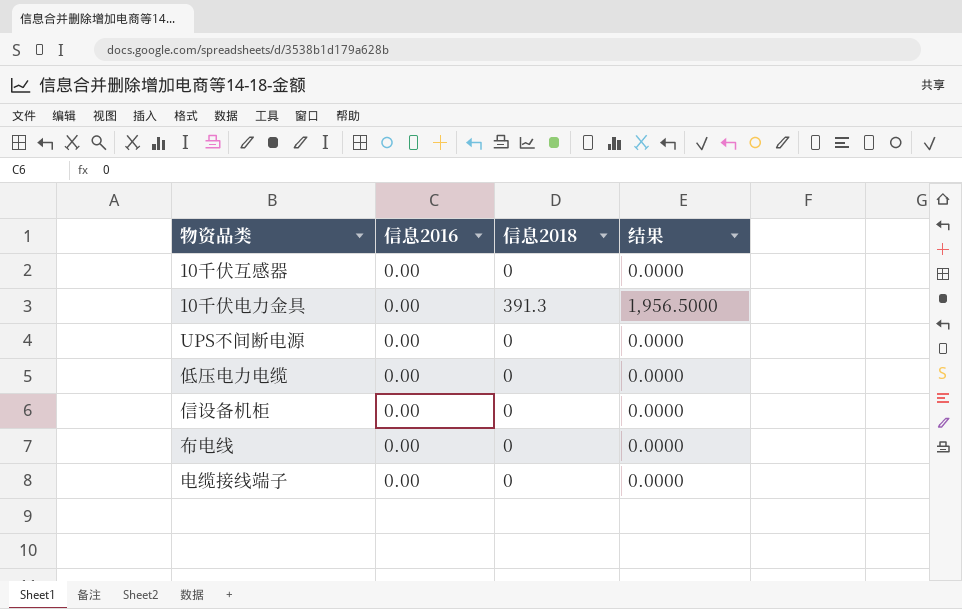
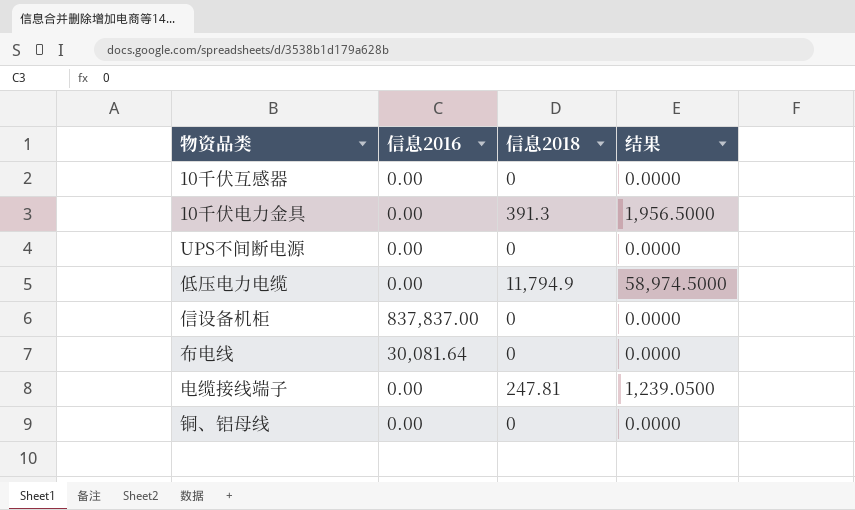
低压电力电缆 | 信息2018: 0 -> 11,794.9
低压电力电缆 | 结果: 0.0000 -> 58,974.5000
信设备机柜 | 信息2016: 0.00 -> 837,837.00
布电线 | 信息2016: 0.00 -> 30,081.64
电缆接线端子 | 信息2018: 0 -> 247.81
电缆接线端子 | 结果: 0.0000 -> 1,239.0500
row 铜、铝母线: none -> 0.00 | 0 | 0.0000

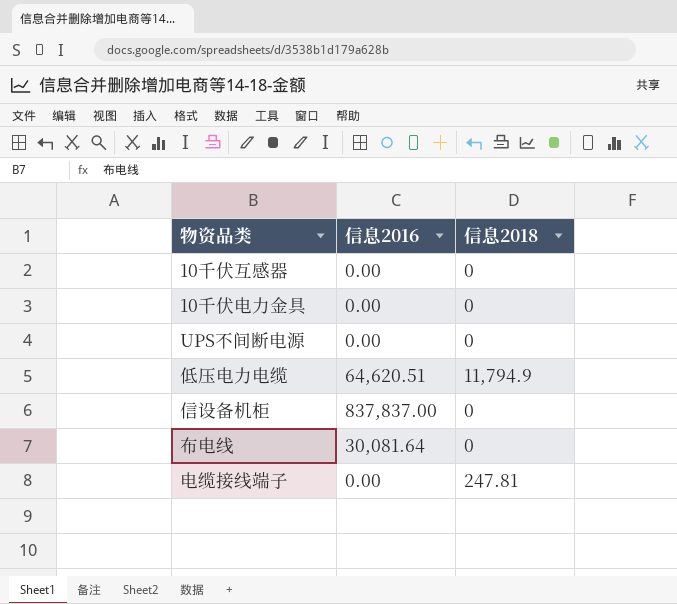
column 结果 | formula: [信息2018] * 5 -> none
row 铜、铝母线: 0.00 | 0 | 0.0000 -> none
10千伏电力金具 | 信息2018: 391.3 -> 0
低压电力电缆 | 信息2016: 0.00 -> 64,620.51

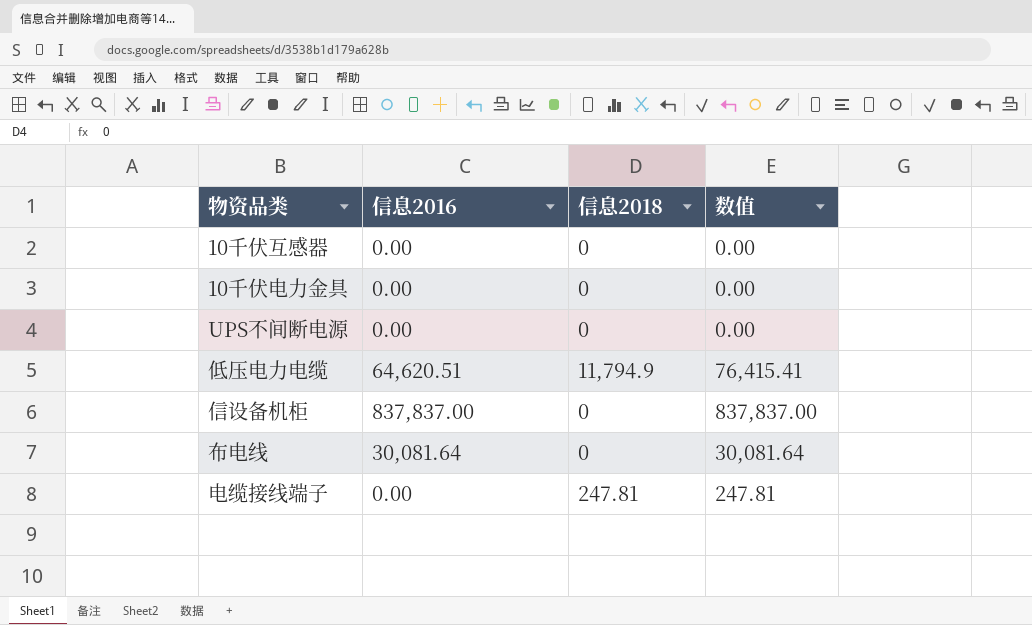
column 数值 | formula: none -> [信息2016] + [信息2018]

